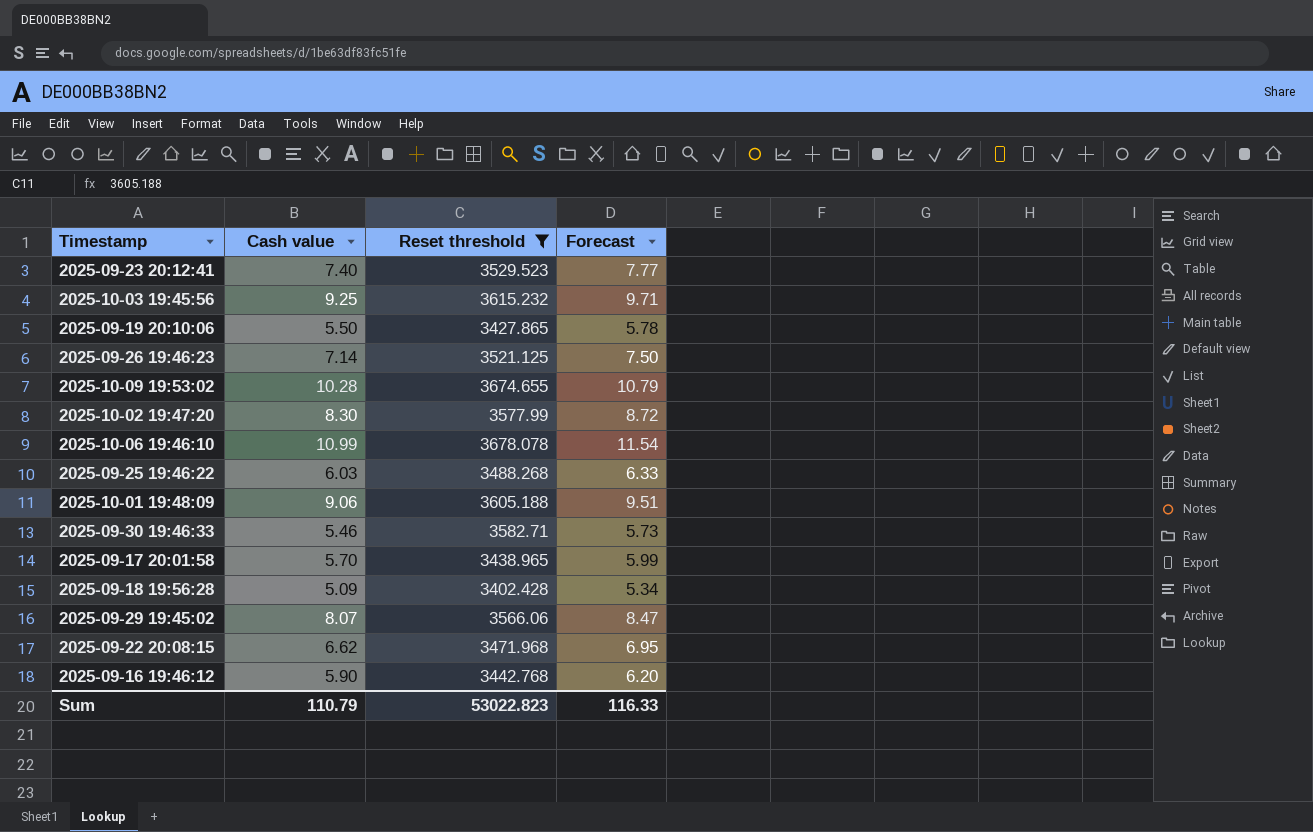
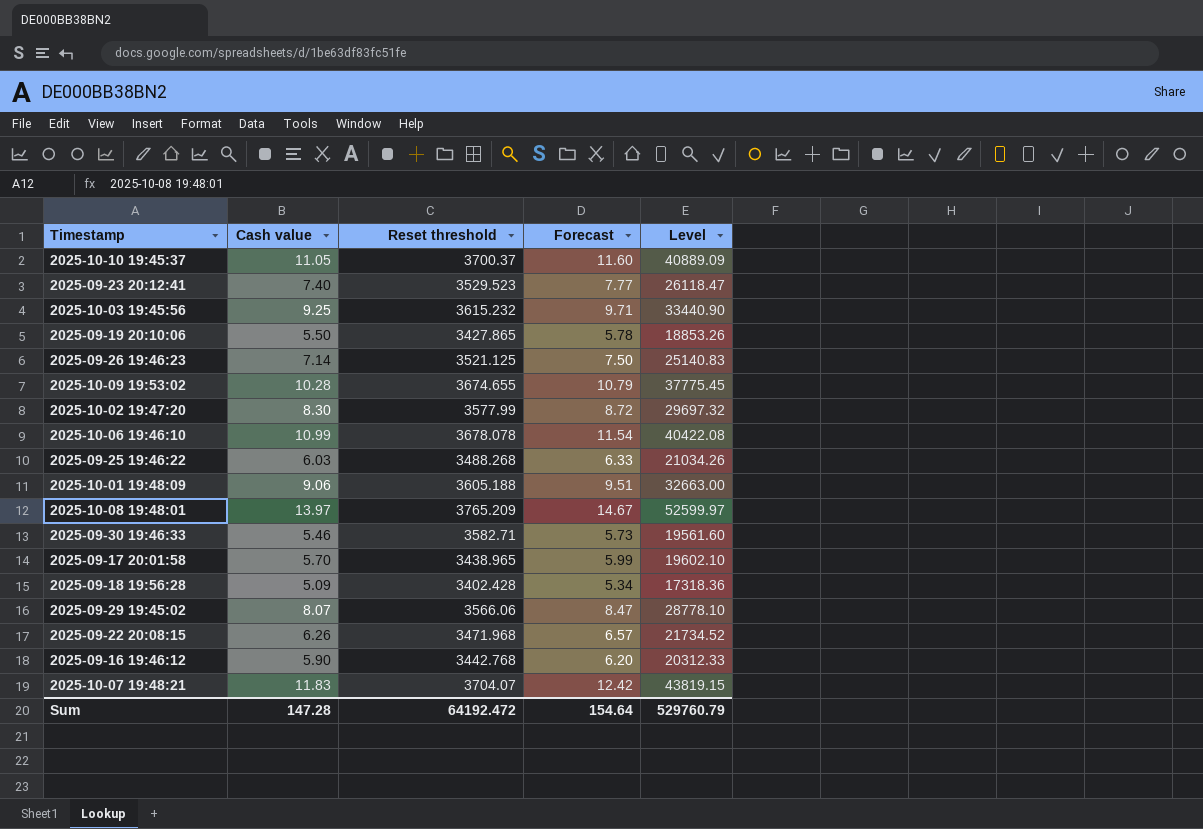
filter: Reset threshold <= 3678.078 -> none
column Level | formula: none -> [Cash value] * [Reset threshold]
2025-09-22 20:08:15 | Cash value: 6.62 -> 6.26
2025-09-22 20:08:15 | Forecast: 6.95 -> 6.57
Sum | Cash value: 110.79 -> 147.28
Sum | Reset threshold: 53022.823 -> 64192.472
Sum | Forecast: 116.33 -> 154.64

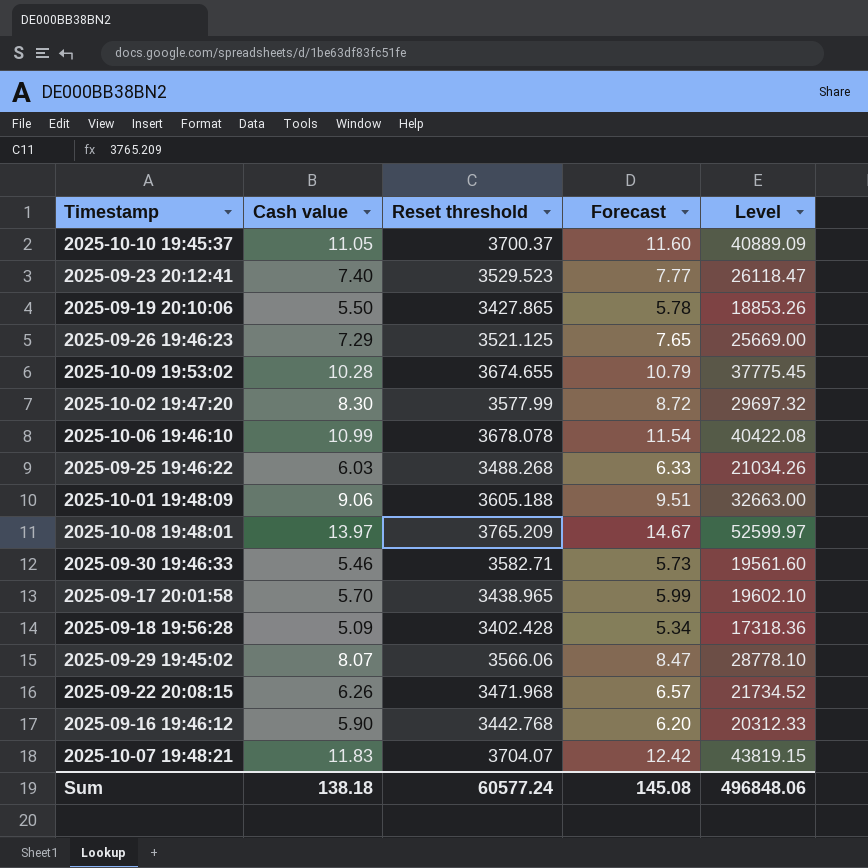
row 2025-10-03 19:45:56: 9.25 | 3615.232 | 9.71 | 33440.90 -> none
2025-09-26 19:46:23 | Cash value: 7.14 -> 7.29
2025-09-26 19:46:23 | Forecast: 7.50 -> 7.65
2025-09-26 19:46:23 | Level: 25140.83 -> 25669.00
Sum | Cash value: 147.28 -> 138.18
Sum | Reset threshold: 64192.472 -> 60577.24
Sum | Forecast: 154.64 -> 145.08
Sum | Level: 529760.79 -> 496848.06

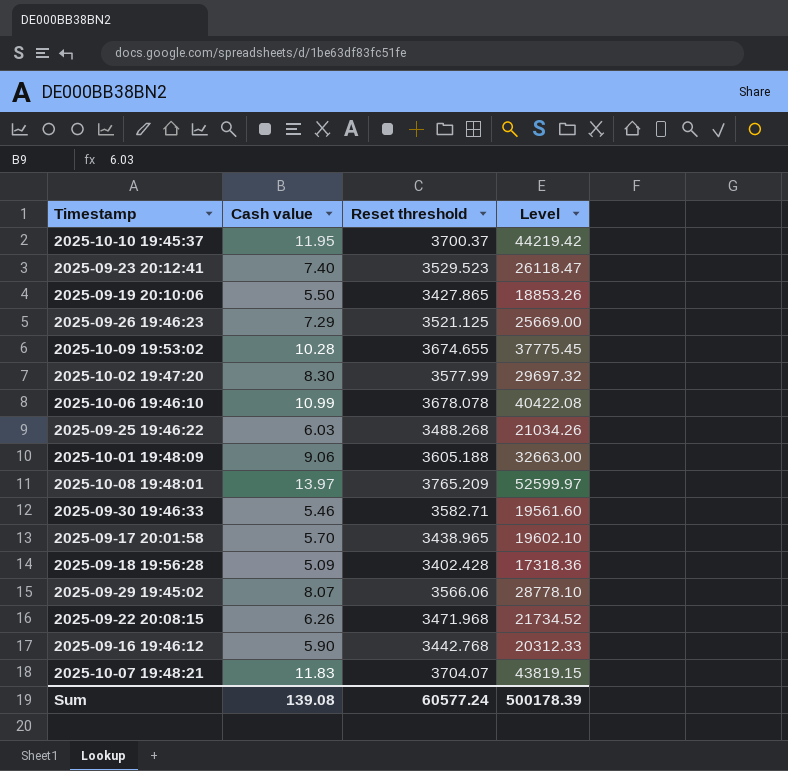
column Forecast | formula: [Cash value] * 1.05 -> none
2025-10-10 19:45:37 | Cash value: 11.05 -> 11.95
2025-10-10 19:45:37 | Level: 40889.09 -> 44219.42
Sum | Cash value: 138.18 -> 139.08
Sum | Level: 496848.06 -> 500178.39

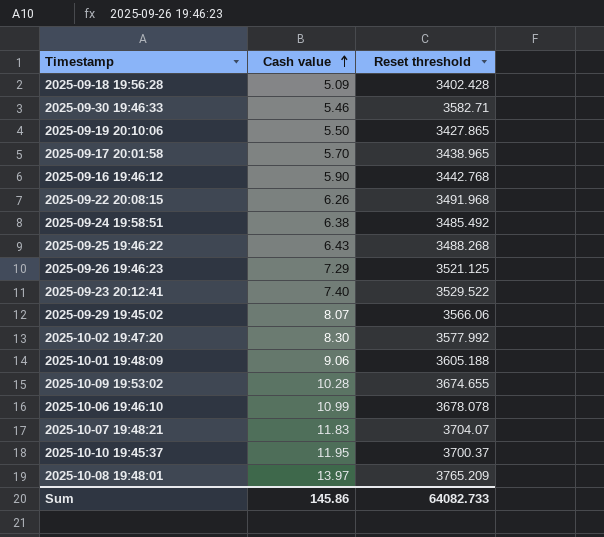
row order: none -> Cash value ascending
column Level | formula: [Cash value] * [Reset threshold] -> none
2025-09-22 20:08:15 | Reset threshold: 3471.968 -> 3491.968
row 2025-09-24 19:58:51: none -> 6.38 | 3485.492
2025-09-25 19:46:22 | Cash value: 6.03 -> 6.43
2025-09-23 20:12:41 | Reset threshold: 3529.523 -> 3529.522
2025-10-02 19:47:20 | Reset threshold: 3577.99 -> 3577.992
Sum | Cash value: 139.08 -> 145.86
Sum | Reset threshold: 60577.24 -> 64082.733

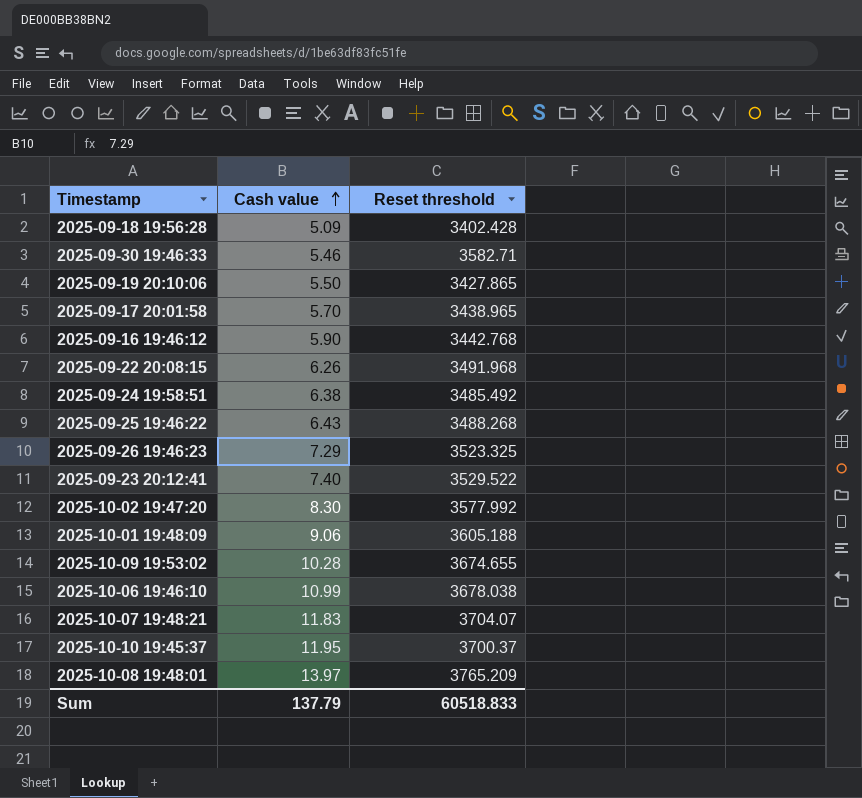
row 2025-09-29 19:45:02: 8.07 | 3566.06 -> none
2025-09-26 19:46:23 | Reset threshold: 3521.125 -> 3523.325
2025-10-06 19:46:10 | Reset threshold: 3678.078 -> 3678.038
Sum | Cash value: 145.86 -> 137.79
Sum | Reset threshold: 64082.733 -> 60518.833

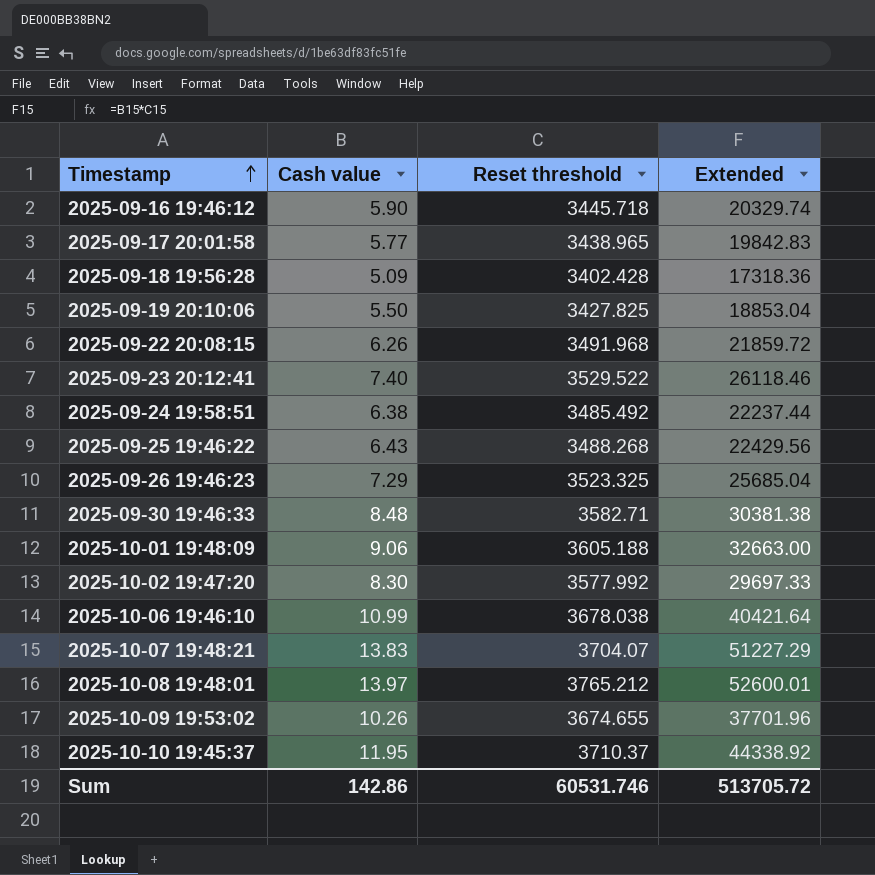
row order: Cash value ascending -> Timestamp ascending
column Extended | formula: none -> [Cash value] * [Reset threshold]
2025-09-16 19:46:12 | Reset threshold: 3442.768 -> 3445.718
2025-09-17 20:01:58 | Cash value: 5.70 -> 5.77
2025-09-19 20:10:06 | Reset threshold: 3427.865 -> 3427.825
2025-09-30 19:46:33 | Cash value: 5.46 -> 8.48
2025-10-07 19:48:21 | Cash value: 11.83 -> 13.83
2025-10-08 19:48:01 | Reset threshold: 3765.209 -> 3765.212
2025-10-09 19:53:02 | Cash value: 10.28 -> 10.26
2025-10-10 19:45:37 | Reset threshold: 3700.37 -> 3710.37
Sum | Cash value: 137.79 -> 142.86
Sum | Reset threshold: 60518.833 -> 60531.746

